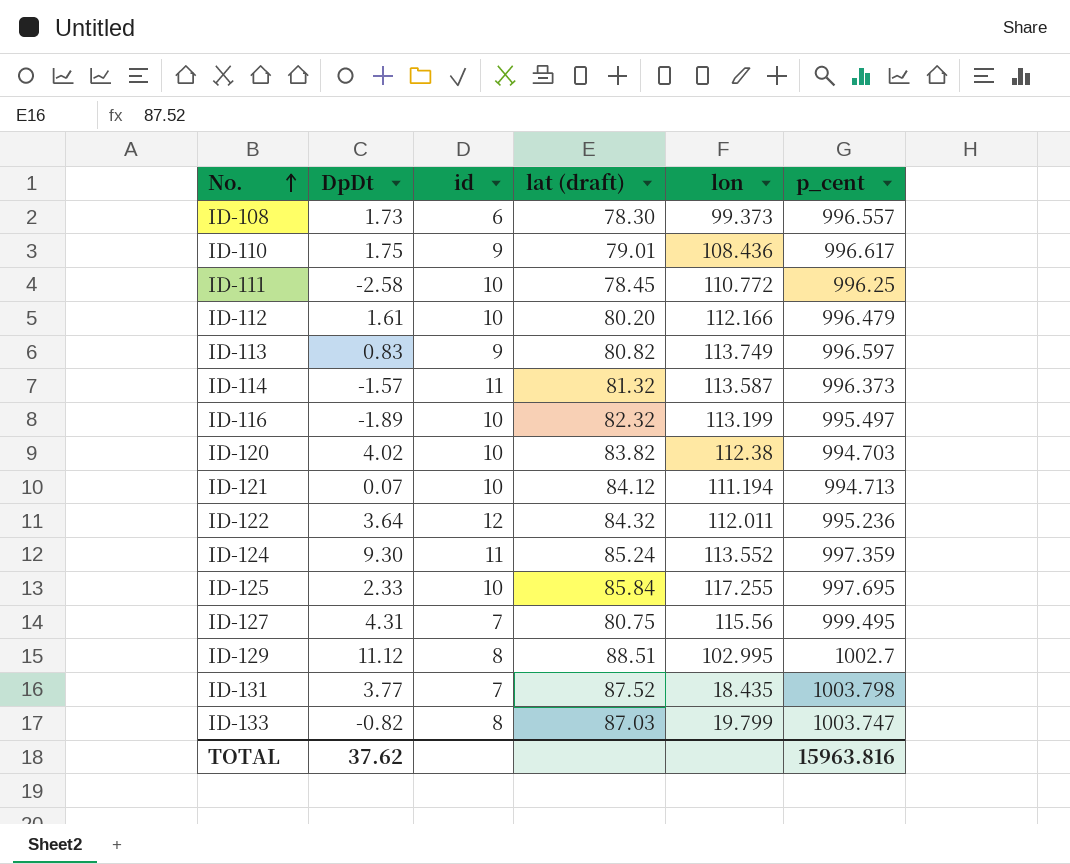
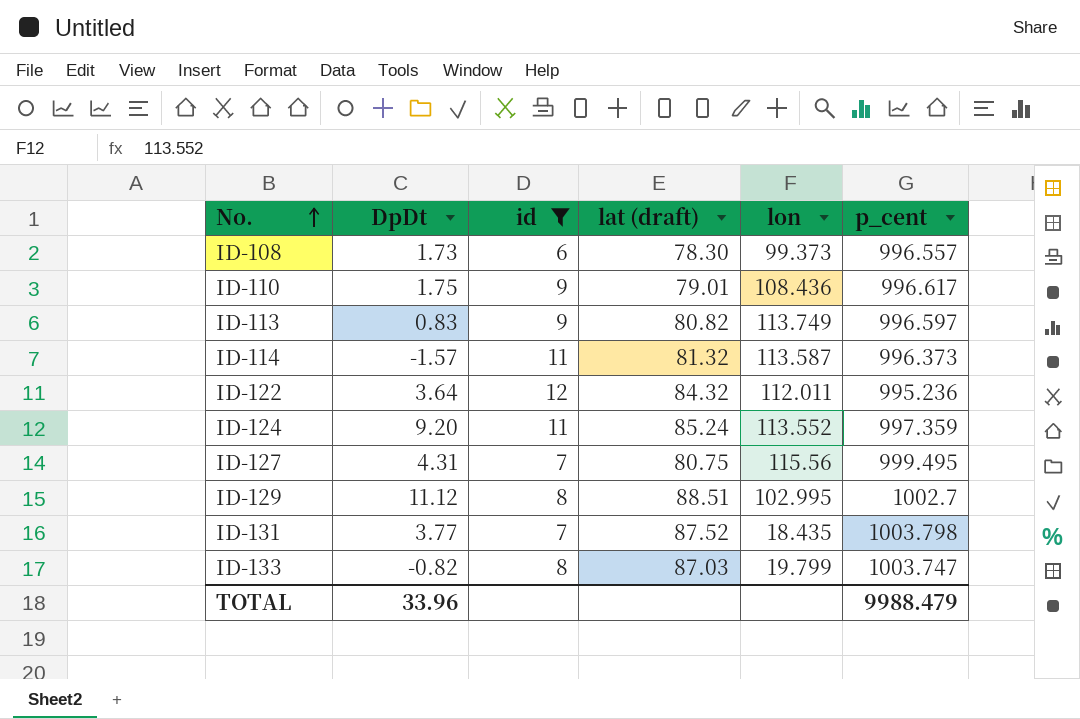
filter: none -> id != 10
ID-124 | DpDt: 9.30 -> 9.20
TOTAL | DpDt: 37.62 -> 33.96
TOTAL | p_cent: 15963.816 -> 9988.479

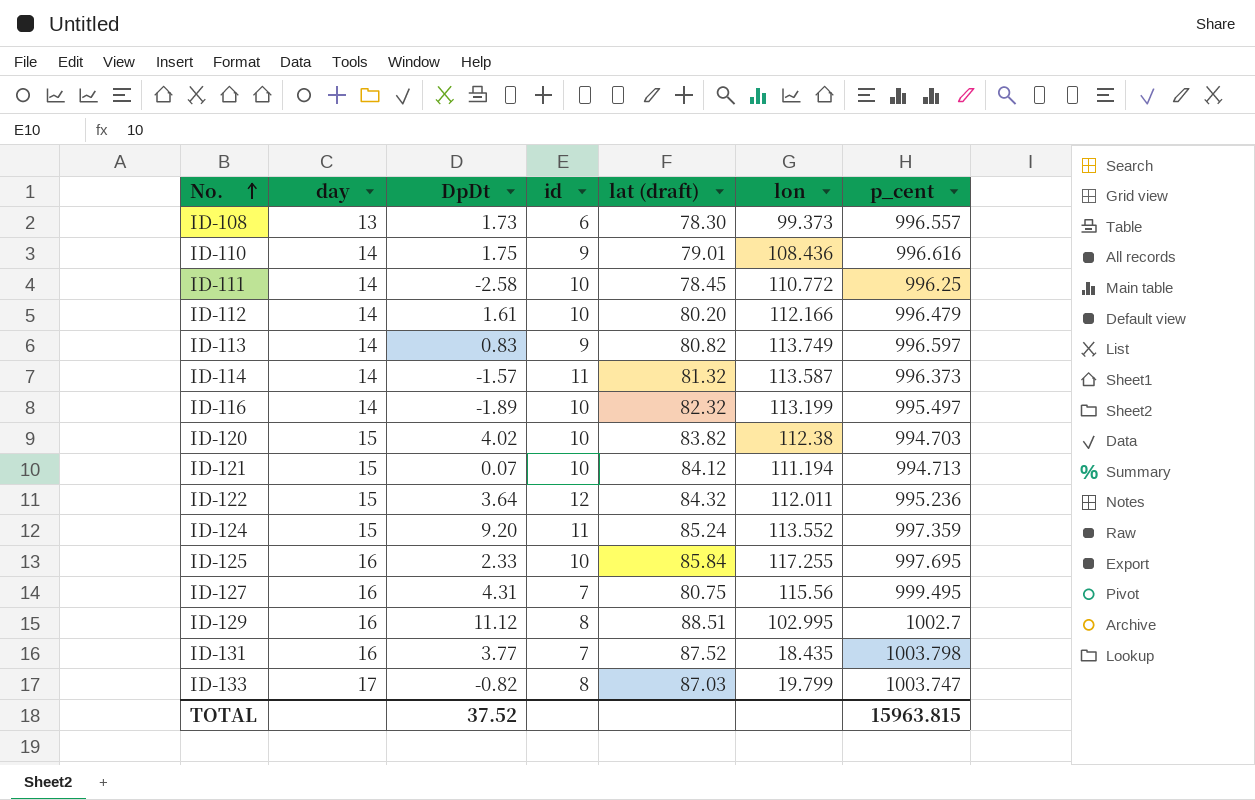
filter: id != 10 -> none
column day | position: none -> 2
ID-110 | p_cent: 996.617 -> 996.616
TOTAL | DpDt: 33.96 -> 37.52
TOTAL | p_cent: 9988.479 -> 15963.815

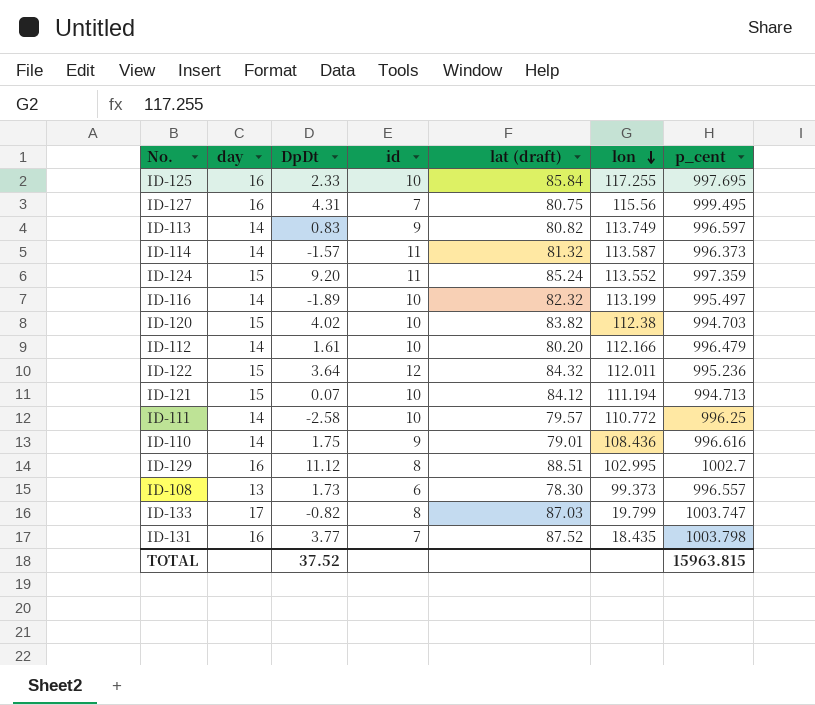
row order: No. ascending -> lon descending
ID-111 | lat (draft): 78.45 -> 79.57

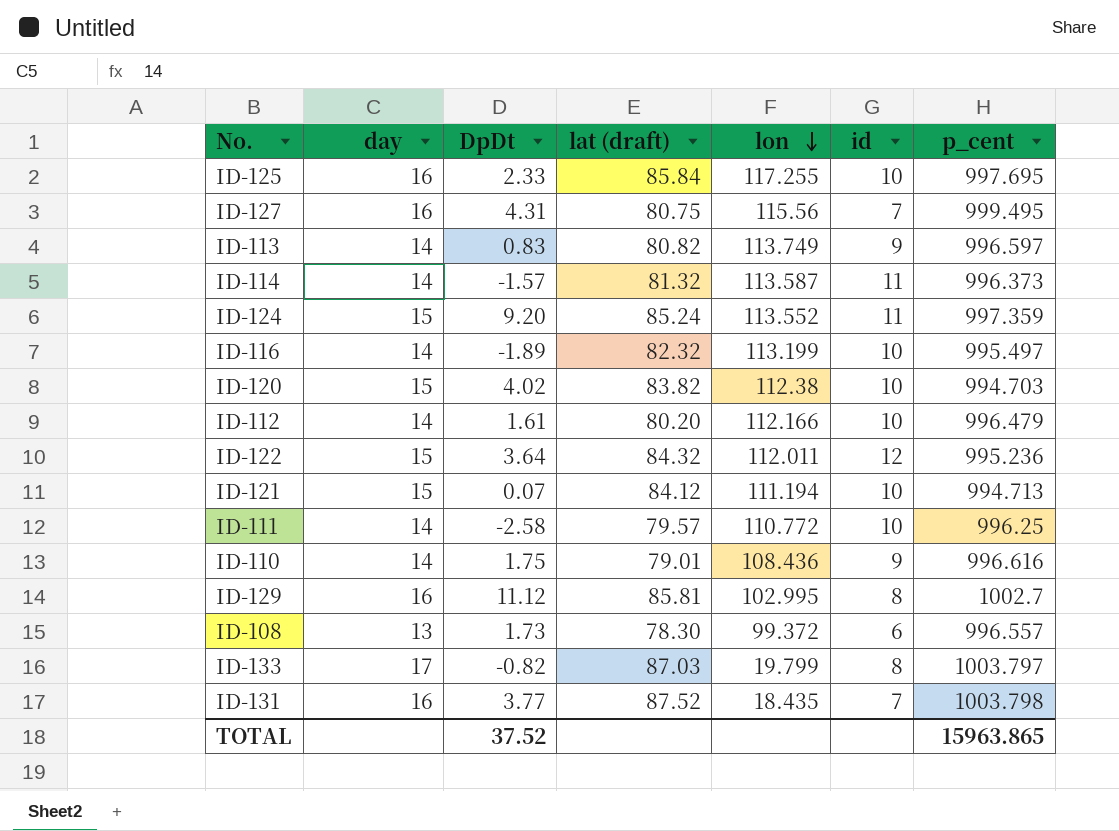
column id | position: 4 -> 6
ID-129 | lat (draft): 88.51 -> 85.81
ID-108 | lon: 99.373 -> 99.372
ID-133 | p_cent: 1003.747 -> 1003.797
TOTAL | p_cent: 15963.815 -> 15963.865

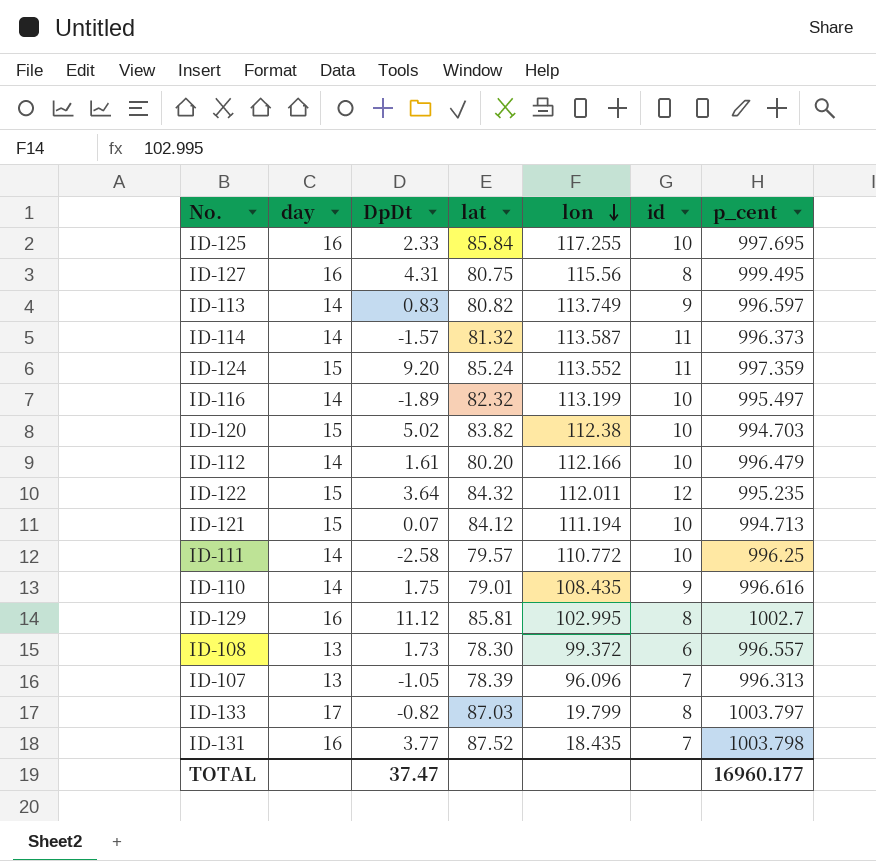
column name: lat (draft) -> lat
ID-127 | id: 7 -> 8
ID-120 | DpDt: 4.02 -> 5.02
ID-122 | p_cent: 995.236 -> 995.235
ID-110 | lon: 108.436 -> 108.435
row ID-107: none -> 13 | -1.05 | 78.39 | 96.096 | 7 | 996.313
TOTAL | DpDt: 37.52 -> 37.47
TOTAL | p_cent: 15963.865 -> 16960.177

